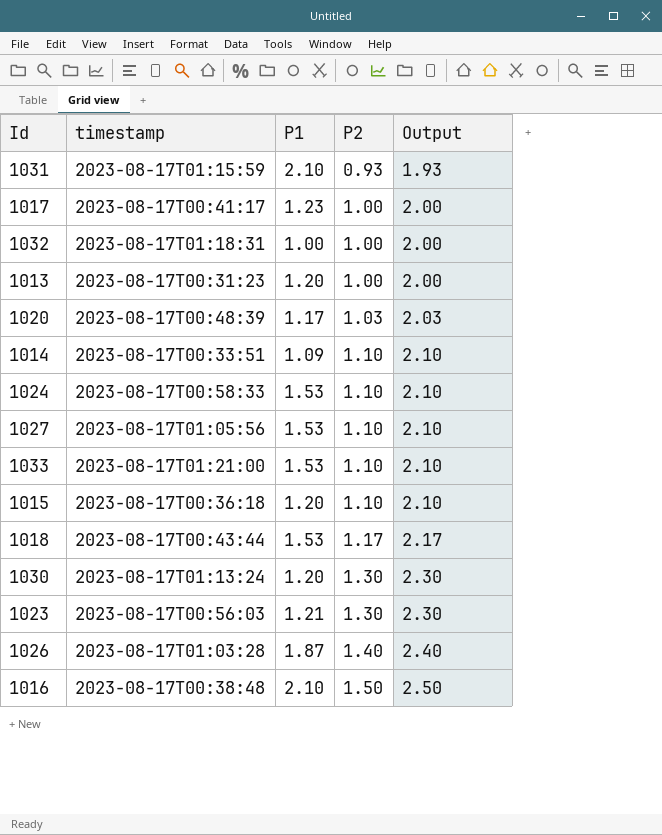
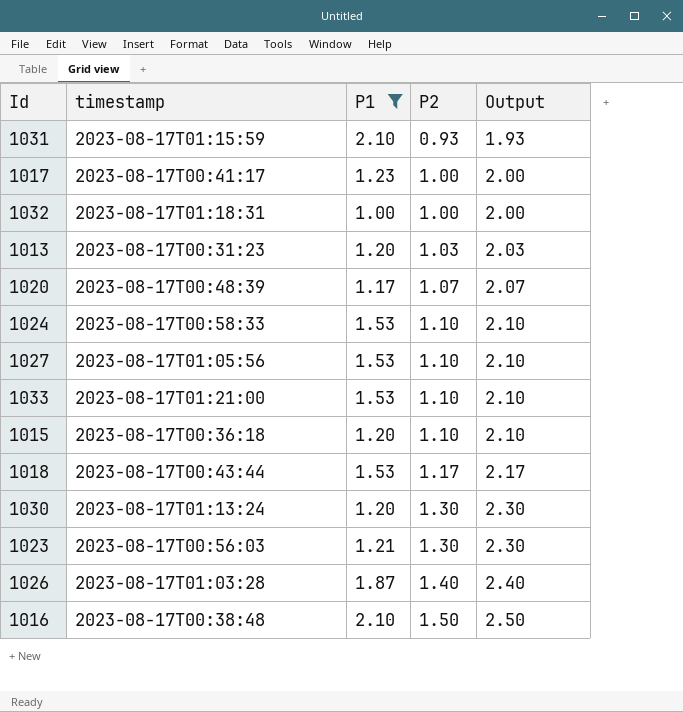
filter: none -> P1 != 1.09
1013 | P2: 1.00 -> 1.03
1013 | Output: 2.00 -> 2.03
1020 | P2: 1.03 -> 1.07
1020 | Output: 2.03 -> 2.07

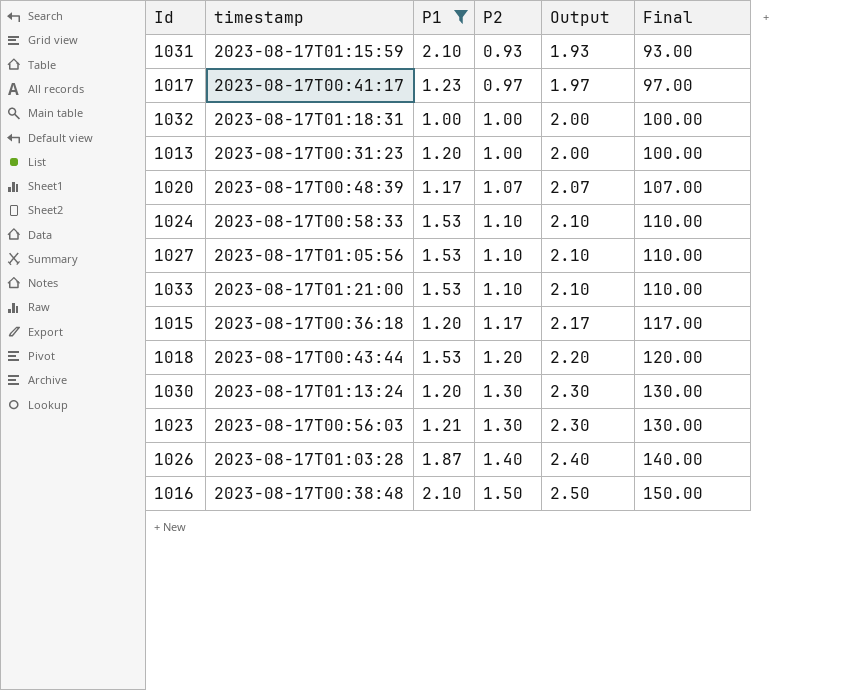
column Final | formula: none -> [P2] * 100
1017 | P2: 1.00 -> 0.97
1017 | Output: 2.00 -> 1.97
1013 | P2: 1.03 -> 1.00
1013 | Output: 2.03 -> 2.00
1015 | P2: 1.10 -> 1.17
1015 | Output: 2.10 -> 2.17
1018 | P2: 1.17 -> 1.20
1018 | Output: 2.17 -> 2.20

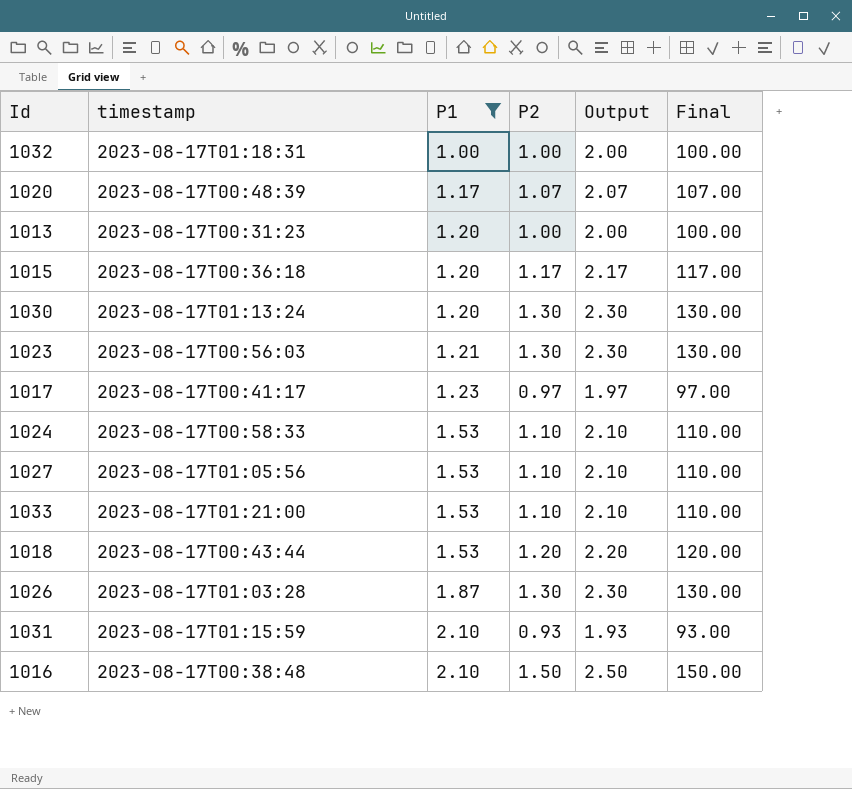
row order: P2 ascending -> P1 ascending
1026 | P2: 1.40 -> 1.30
1026 | Output: 2.40 -> 2.30
1026 | Final: 140.00 -> 130.00

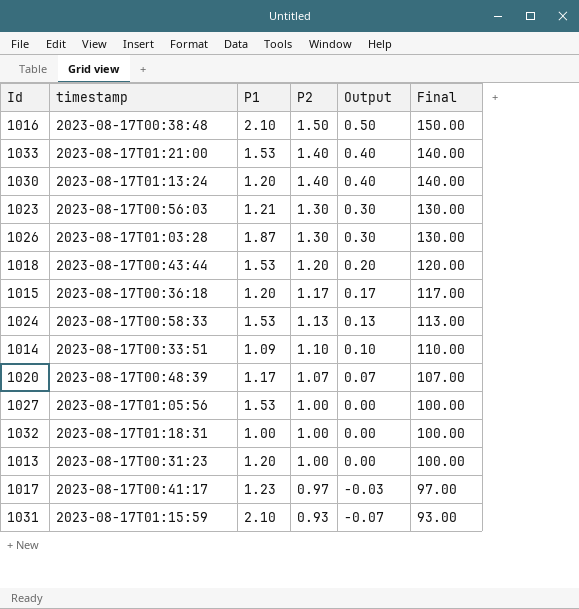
filter: P1 != 1.09 -> none
row order: P1 ascending -> P2 descending
column Output | formula: [P2] + 1 -> [P2] - 1
1033 | P2: 1.10 -> 1.40
1033 | Final: 110.00 -> 140.00
1030 | P2: 1.30 -> 1.40
1030 | Final: 130.00 -> 140.00
1024 | P2: 1.10 -> 1.13
1024 | Final: 110.00 -> 113.00
1027 | P2: 1.10 -> 1.00
1027 | Final: 110.00 -> 100.00

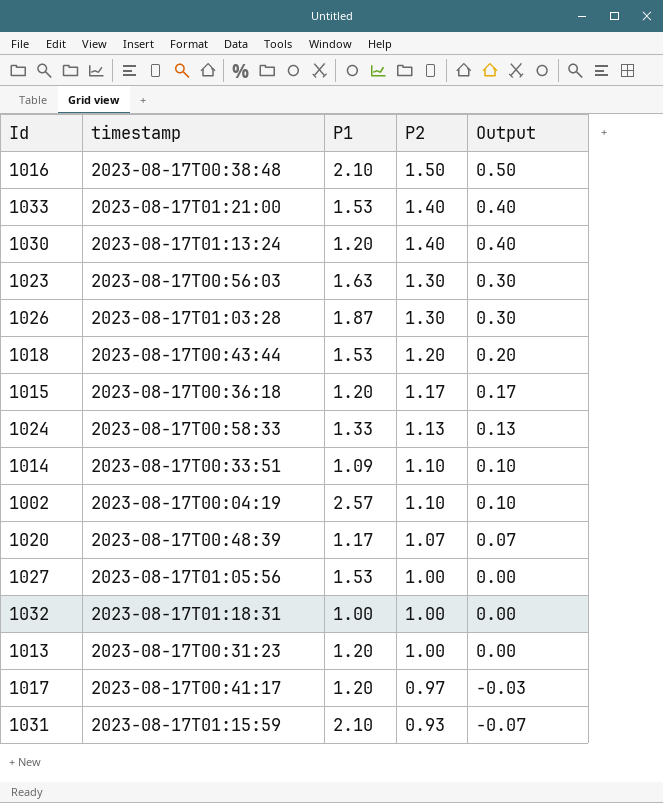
column Final | formula: [P2] * 100 -> none
1023 | P1: 1.21 -> 1.63
1024 | P1: 1.53 -> 1.33
row 1002: none -> 2023-08-17T00:04:19 | 2.57 | 1.10 | 0.10
1017 | P1: 1.23 -> 1.20

